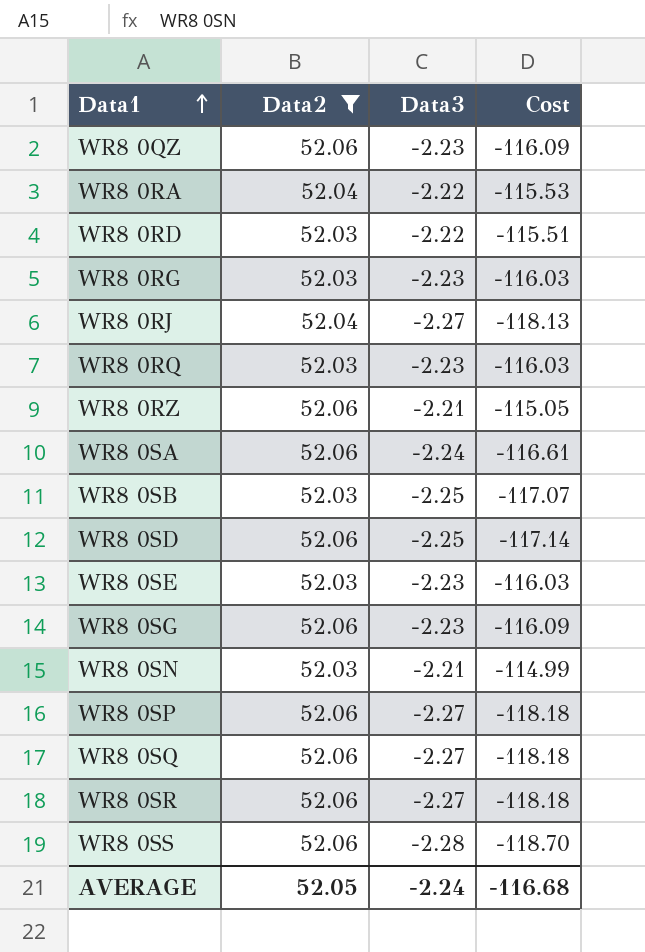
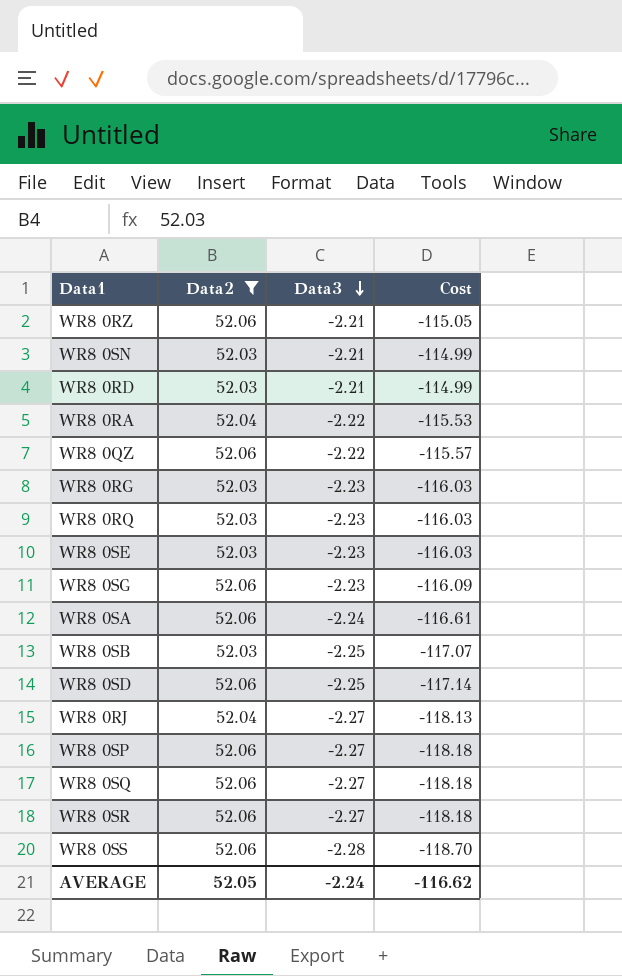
row order: Data1 ascending -> Data3 descending
WR8 0RD | Data3: -2.22 -> -2.21
WR8 0RD | Cost: -115.51 -> -114.99
WR8 0QZ | Data3: -2.23 -> -2.22
WR8 0QZ | Cost: -116.09 -> -115.57
AVERAGE | Cost: -116.68 -> -116.62

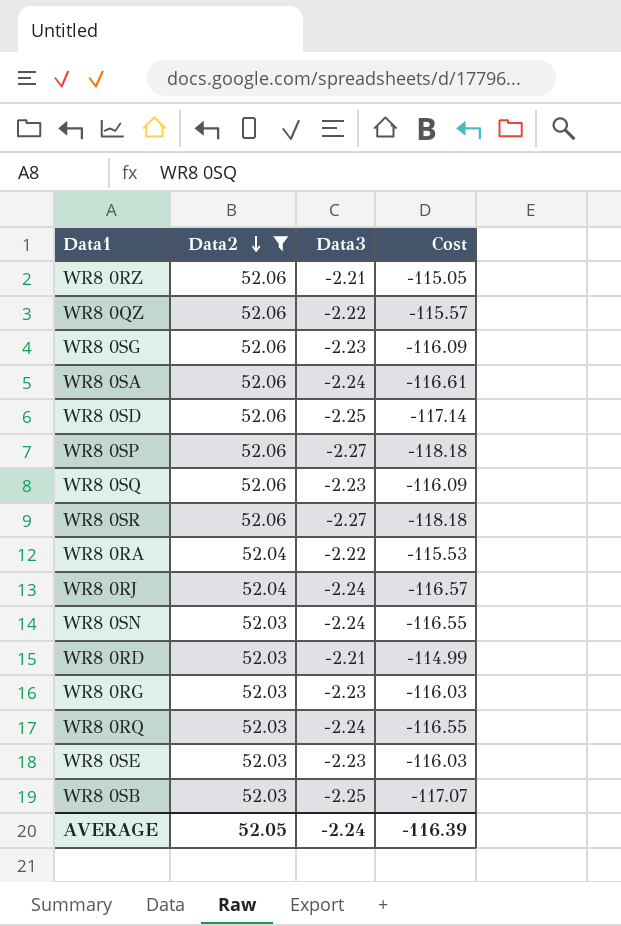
row order: Data3 descending -> Data2 descending
row WR8 0SS: 52.06 | -2.28 | -118.70 -> none
WR8 0SQ | Data3: -2.27 -> -2.23
WR8 0SQ | Cost: -118.18 -> -116.09
WR8 0RJ | Data3: -2.27 -> -2.24
WR8 0RJ | Cost: -118.13 -> -116.57
WR8 0SN | Data3: -2.21 -> -2.24
WR8 0SN | Cost: -114.99 -> -116.55
WR8 0RQ | Data3: -2.23 -> -2.24
WR8 0RQ | Cost: -116.03 -> -116.55
AVERAGE | Cost: -116.62 -> -116.39

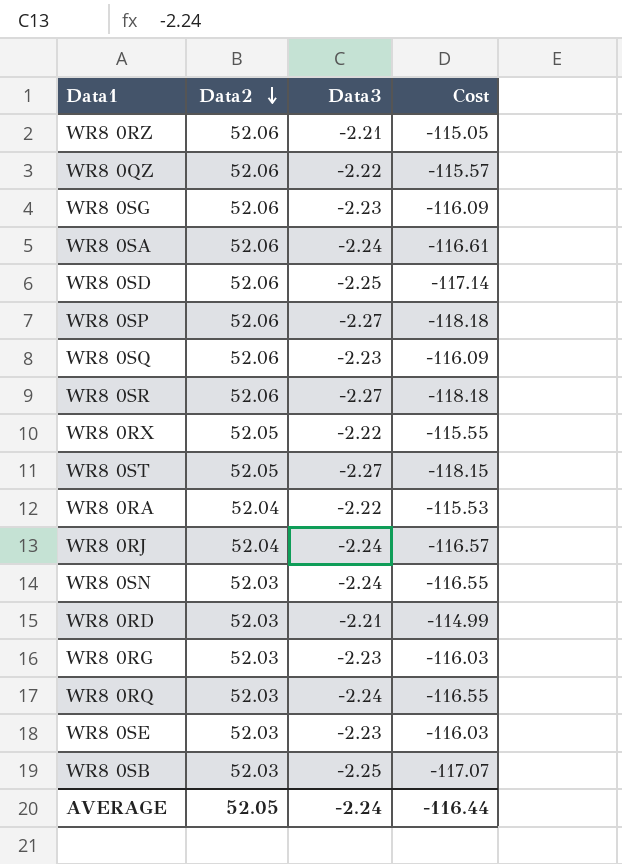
filter: Data2 != 52.05 -> none
AVERAGE | Cost: -116.39 -> -116.44

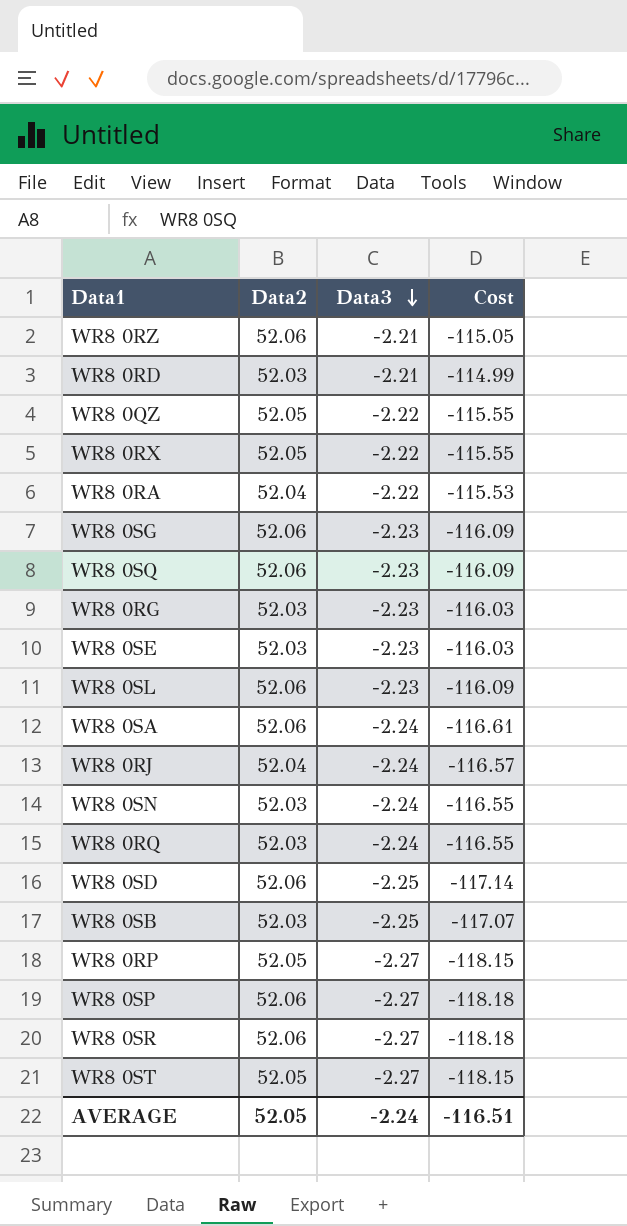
row order: Data2 descending -> Data3 descending
WR8 0QZ | Data2: 52.06 -> 52.05
WR8 0QZ | Cost: -115.57 -> -115.55
row WR8 0SL: none -> 52.06 | -2.23 | -116.09
row WR8 0RP: none -> 52.05 | -2.27 | -118.15
AVERAGE | Cost: -116.44 -> -116.51

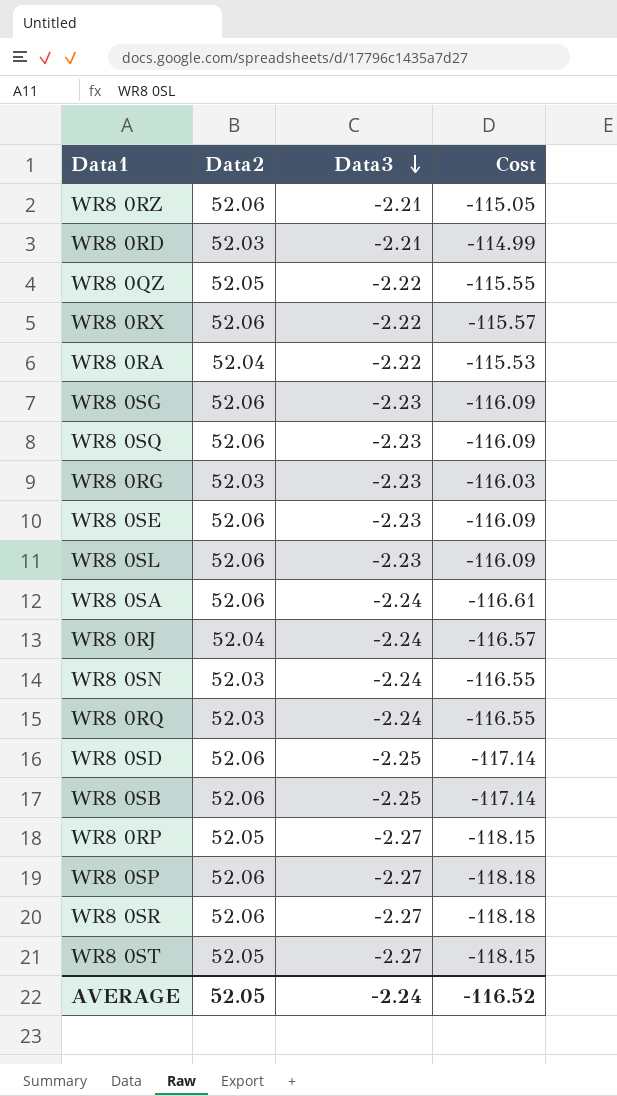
WR8 0RX | Data2: 52.05 -> 52.06
WR8 0RX | Cost: -115.55 -> -115.57
WR8 0SE | Data2: 52.03 -> 52.06
WR8 0SE | Cost: -116.03 -> -116.09
WR8 0SB | Data2: 52.03 -> 52.06
WR8 0SB | Cost: -117.07 -> -117.14
AVERAGE | Cost: -116.51 -> -116.52

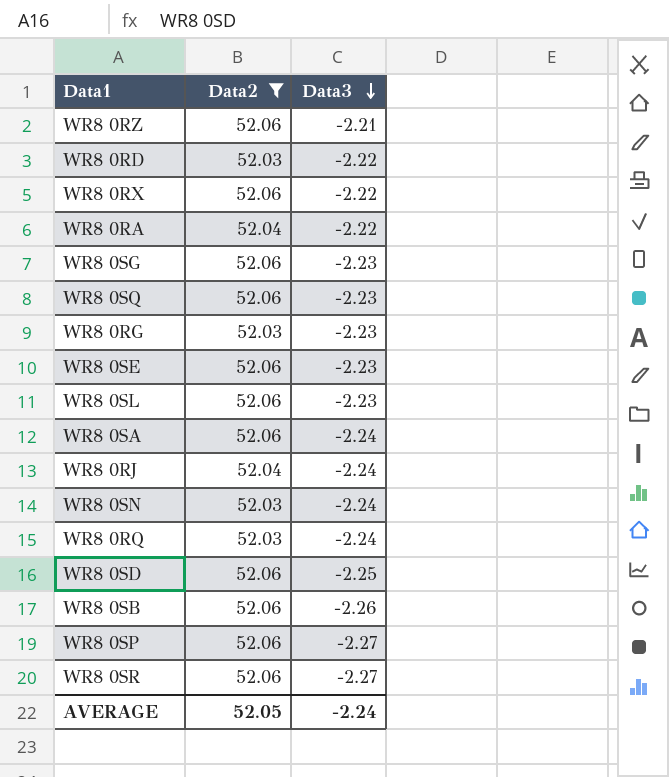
filter: none -> Data2 != 52.05
column Cost | formula: [Data2] * [Data3] -> none
WR8 0RD | Data3: -2.21 -> -2.22
WR8 0SB | Data3: -2.25 -> -2.26

